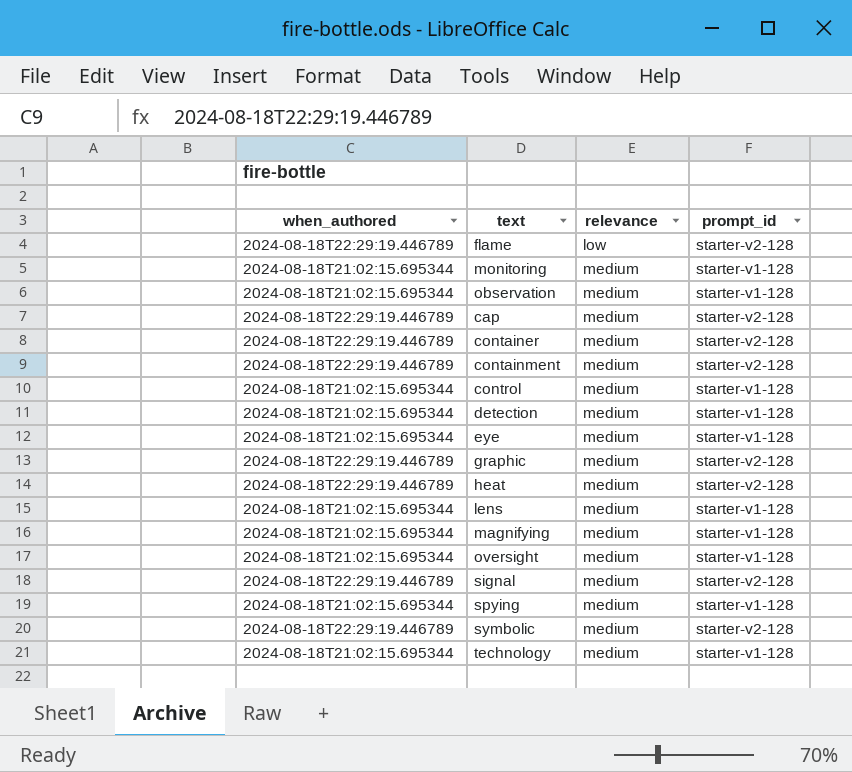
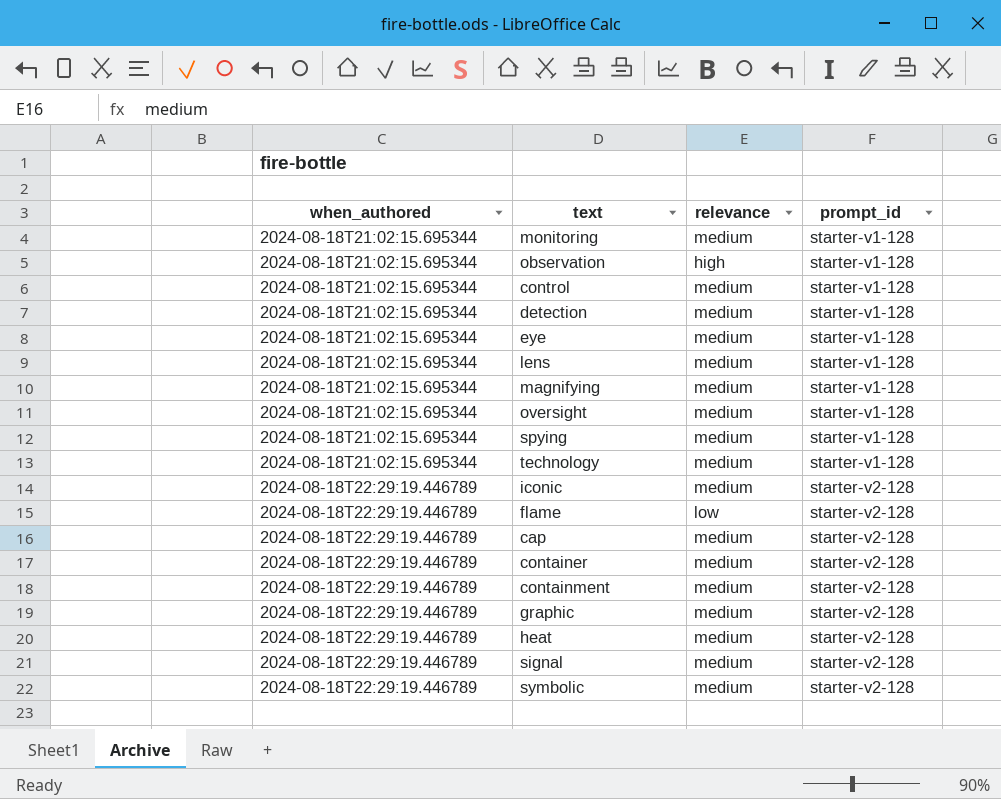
row order: relevance ascending -> when_authored ascending
observation | relevance: medium -> high
row iconic: none -> 2024-08-18T22:29:19.446789 | medium | starter-v2-128

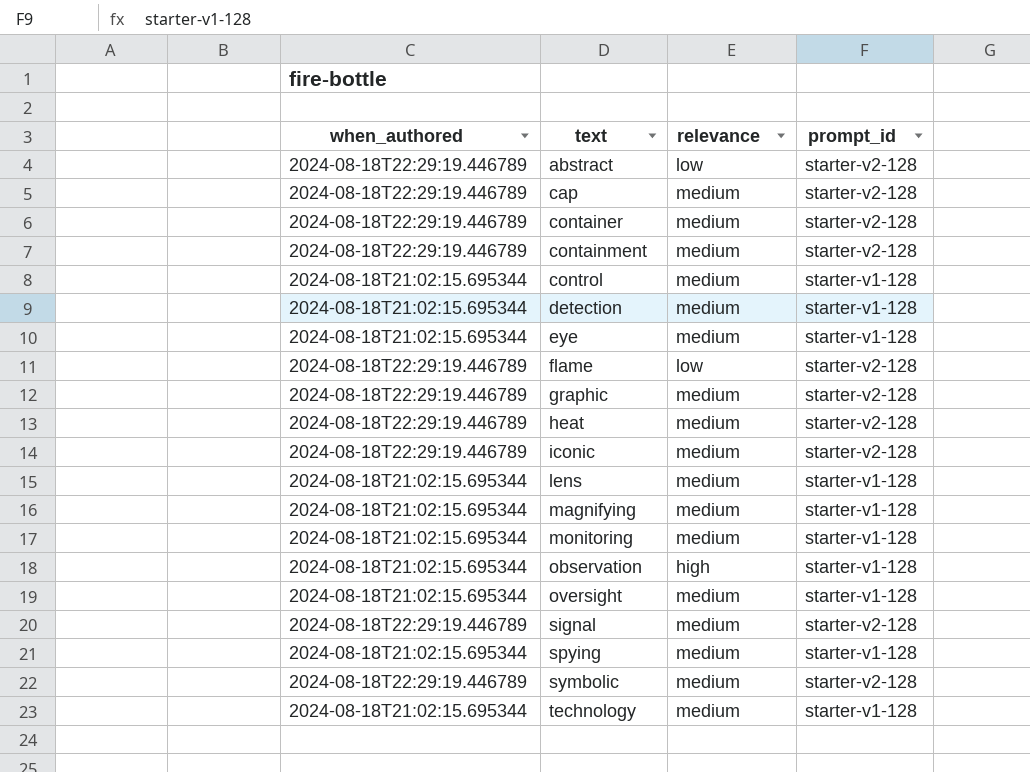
row order: when_authored ascending -> text ascending
row abstract: none -> 2024-08-18T22:29:19.446789 | low | starter-v2-128

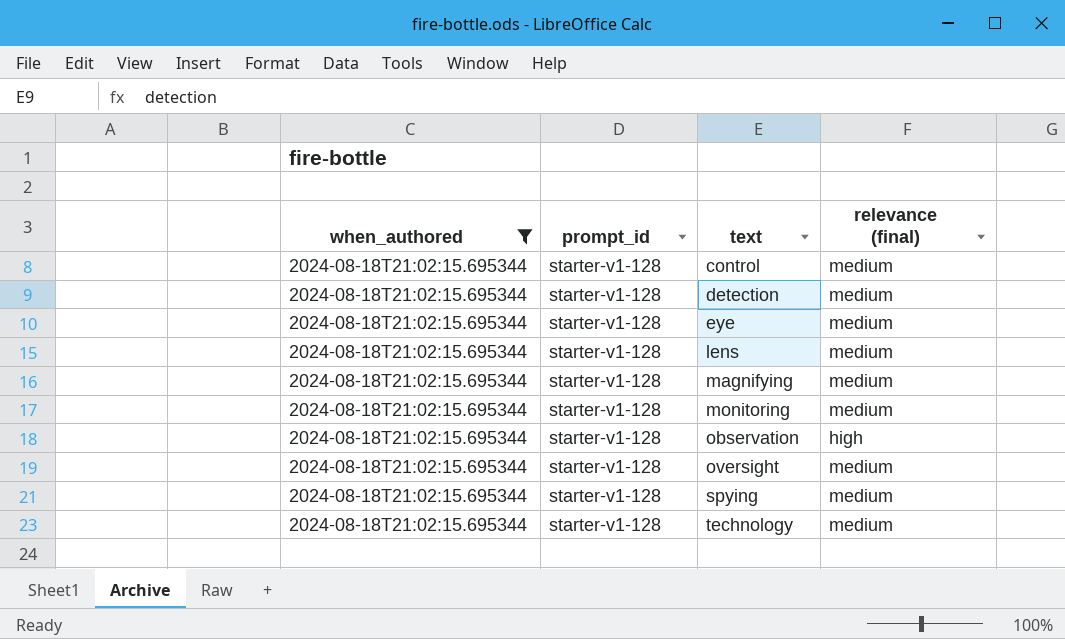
filter: none -> when_authored = 2024-08-18T21:02:15.695344
column prompt_id | position: 4 -> 2
column name: relevance -> relevance (final)

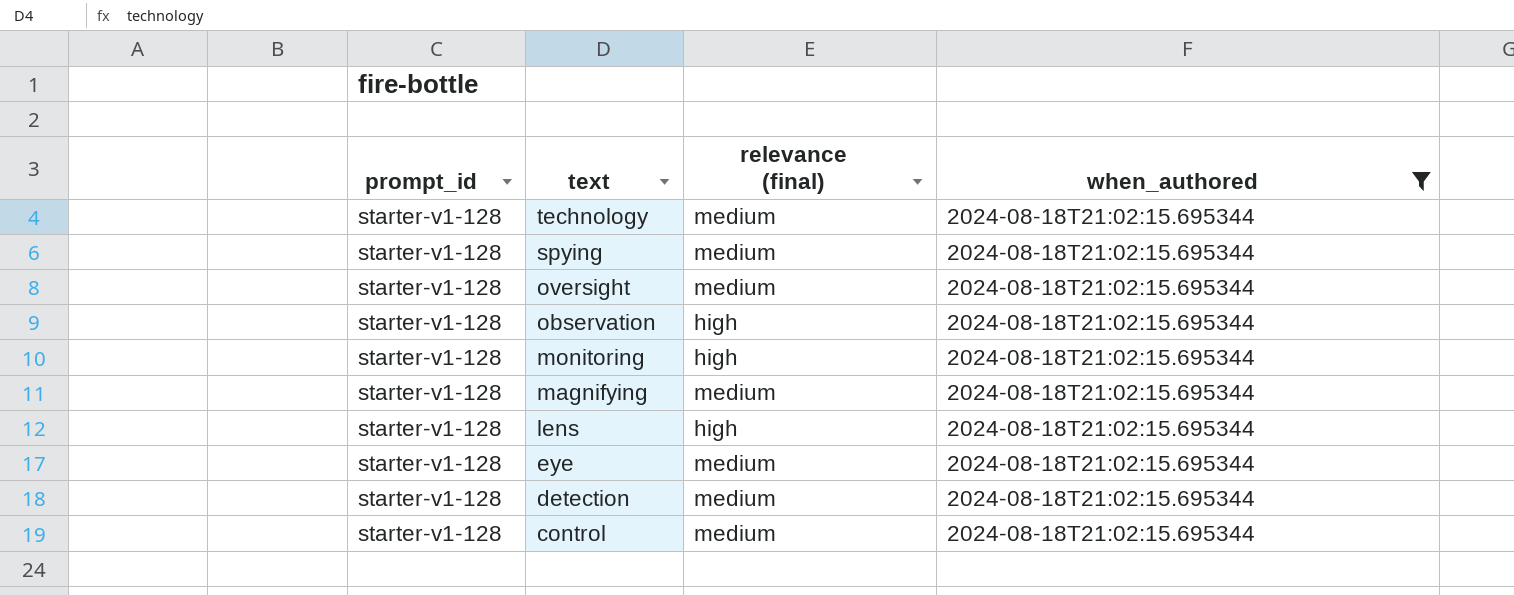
row order: text ascending -> text descending
column when_authored | position: 1 -> 4
monitoring | relevance (final): medium -> high
lens | relevance (final): medium -> high

